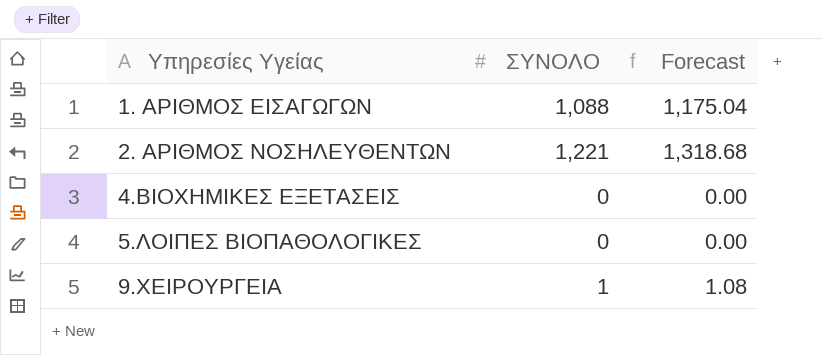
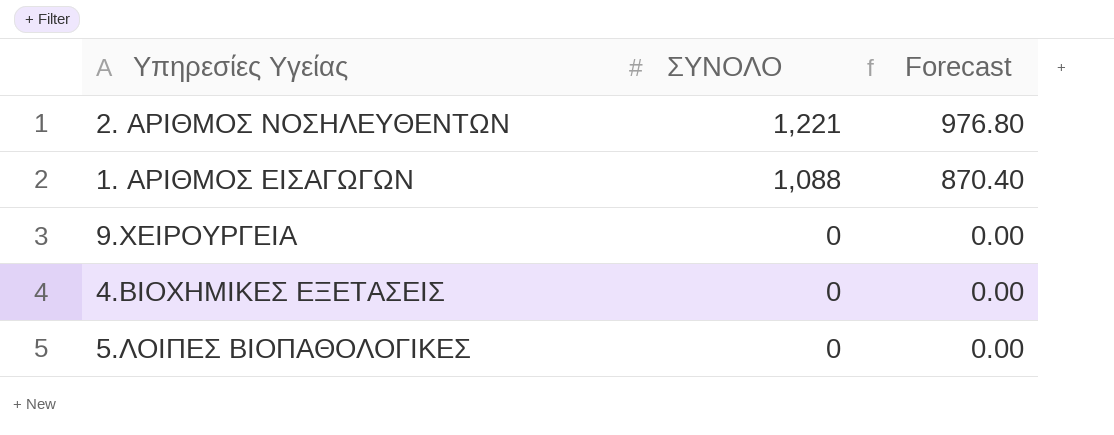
row order: Υπηρεσίες Υγείας ascending -> ΣΥΝΟΛΟ descending
column Forecast | formula: [ΣΥΝΟΛΟ] * 1.08 -> [ΣΥΝΟΛΟ] * 0.8
9.ΧΕΙΡΟΥΡΓΕΙΑ | ΣΥΝΟΛΟ: 1 -> 0

